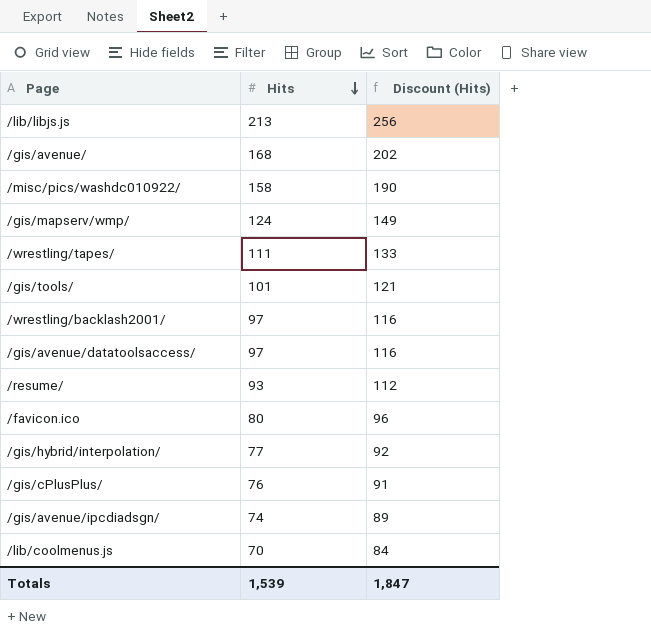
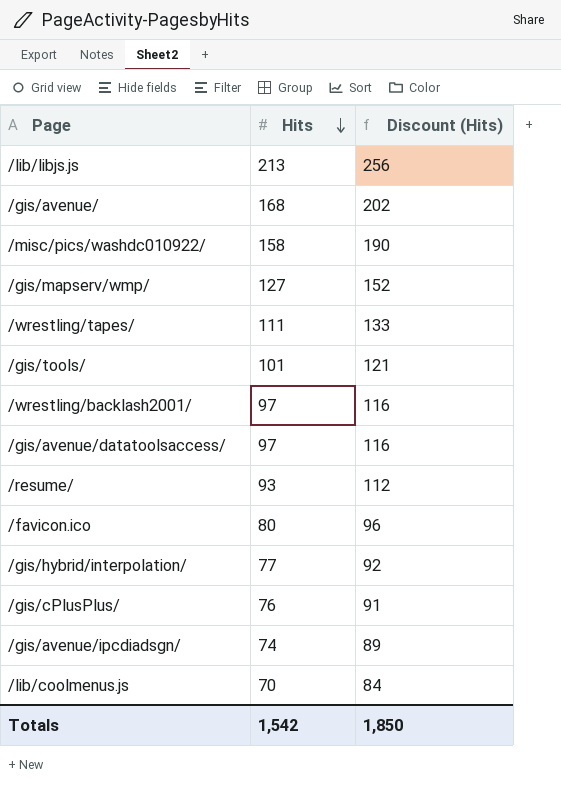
/gis/mapserv/wmp/ | Hits: 124 -> 127
/gis/mapserv/wmp/ | Discount (Hits): 149 -> 152
Totals | Hits: 1,539 -> 1,542
Totals | Discount (Hits): 1,847 -> 1,850

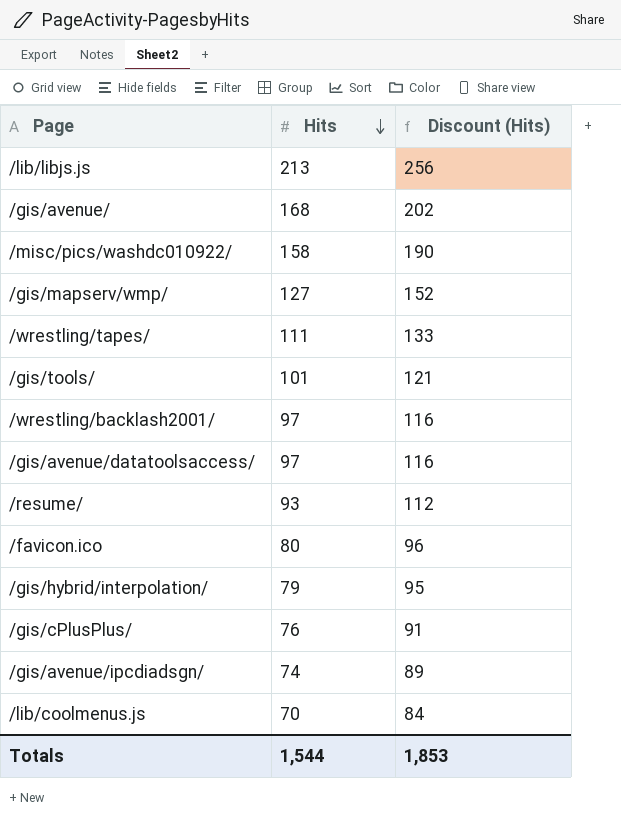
/gis/hybrid/interpolation/ | Hits: 77 -> 79
/gis/hybrid/interpolation/ | Discount (Hits): 92 -> 95
Totals | Hits: 1,542 -> 1,544
Totals | Discount (Hits): 1,850 -> 1,853

